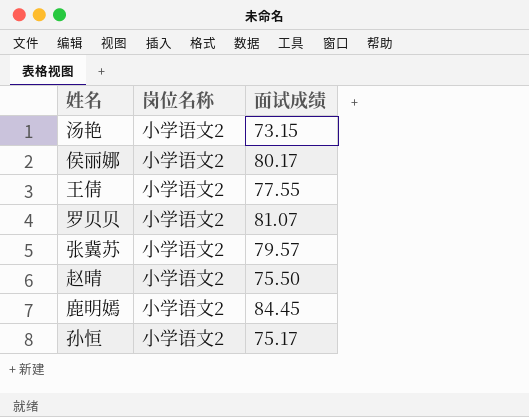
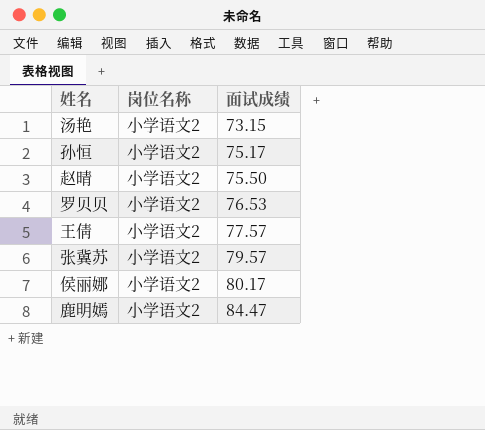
row order: none -> 面试成绩 ascending
罗贝贝 | 面试成绩: 81.07 -> 76.53
王倩 | 面试成绩: 77.55 -> 77.57
鹿明嫣 | 面试成绩: 84.45 -> 84.47

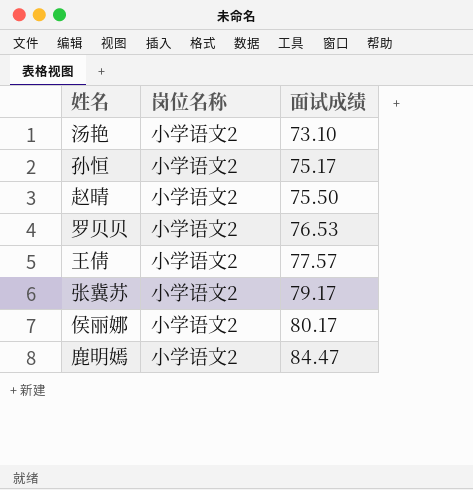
汤艳 | 面试成绩: 73.15 -> 73.10
张冀苏 | 面试成绩: 79.57 -> 79.17

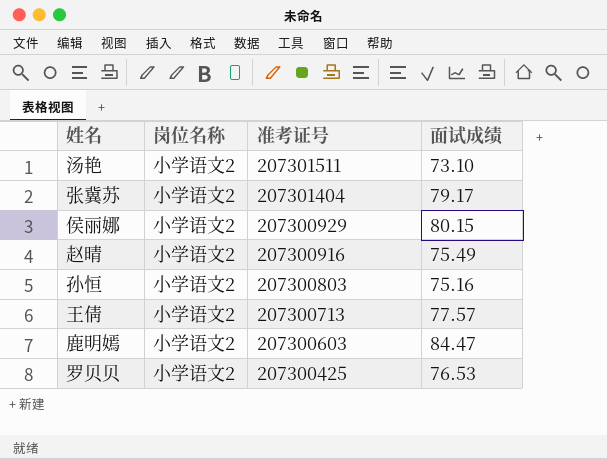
row order: 面试成绩 ascending -> 准考证号 descending
column 准考证号 | position: none -> 3
侯丽娜 | 面试成绩: 80.17 -> 80.15
赵晴 | 面试成绩: 75.50 -> 75.49
孙恒 | 面试成绩: 75.17 -> 75.16

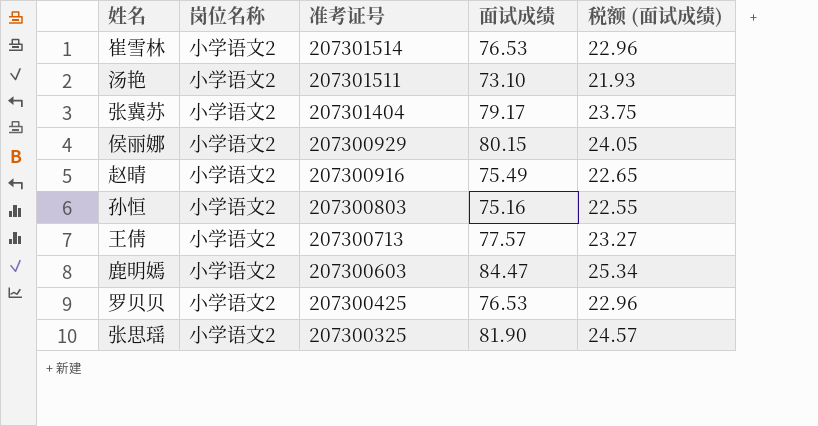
column 税额 (面试成绩) | formula: none -> [面试成绩] * 0.3
row 崔雪林: none -> 小学语文2 | 207301514 | 76.53 | 22.96
row 张思瑶: none -> 小学语文2 | 207300325 | 81.90 | 24.57

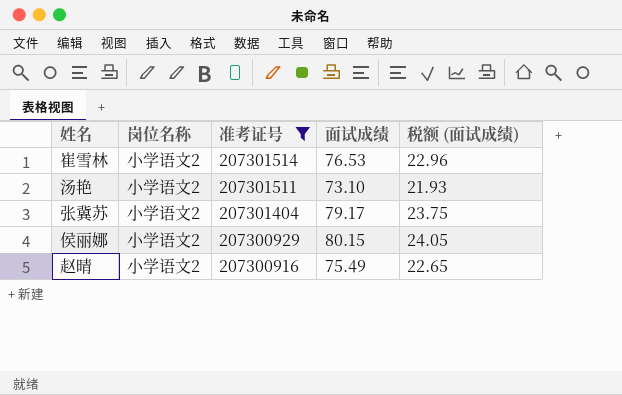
filter: none -> 准考证号 >= 207300916

